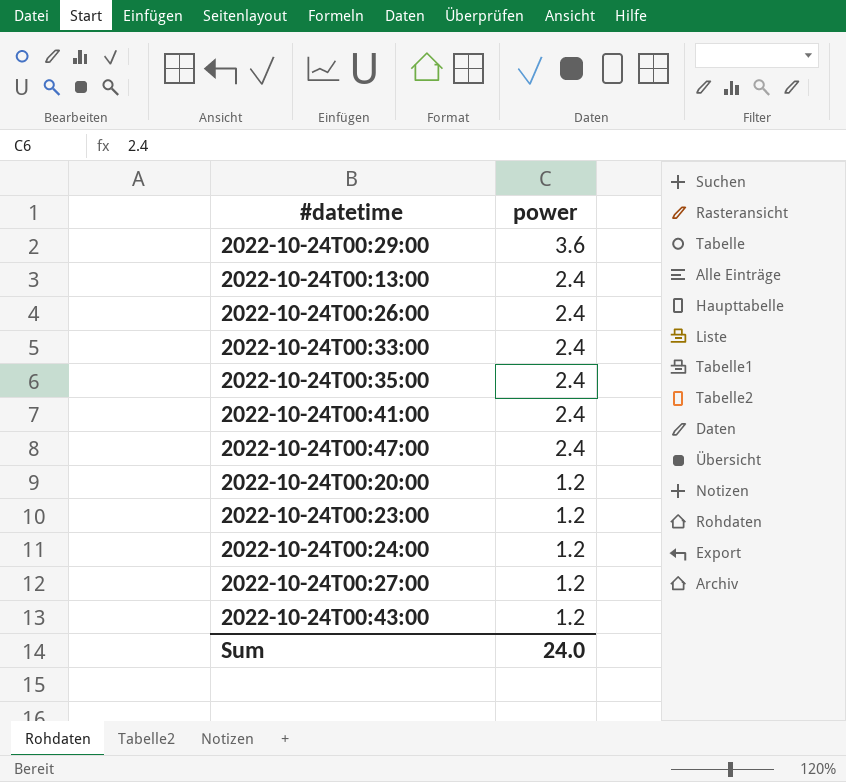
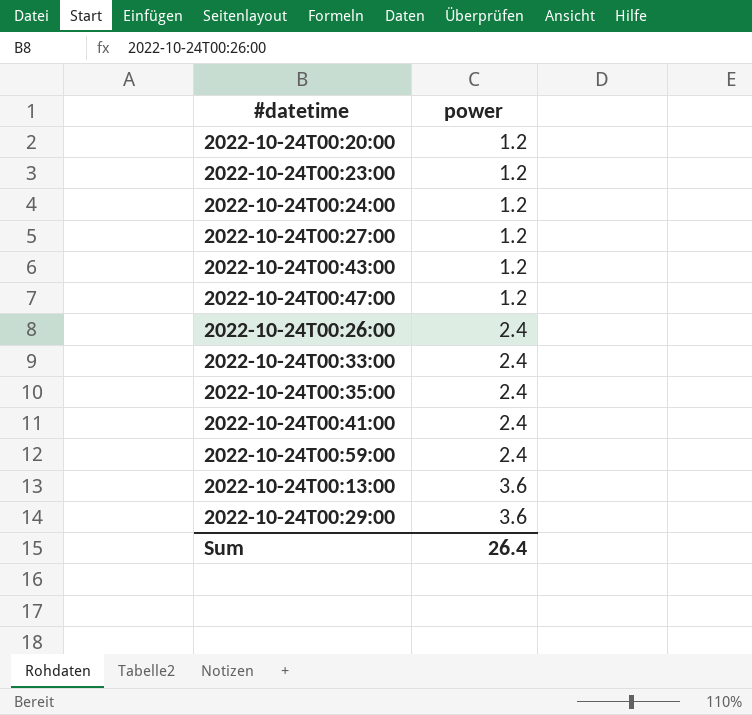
row order: power descending -> power ascending
2022-10-24T00:47:00 | power: 2.4 -> 1.2
row 2022-10-24T00:59:00: none -> 2.4
2022-10-24T00:13:00 | power: 2.4 -> 3.6
Sum | power: 24.0 -> 26.4

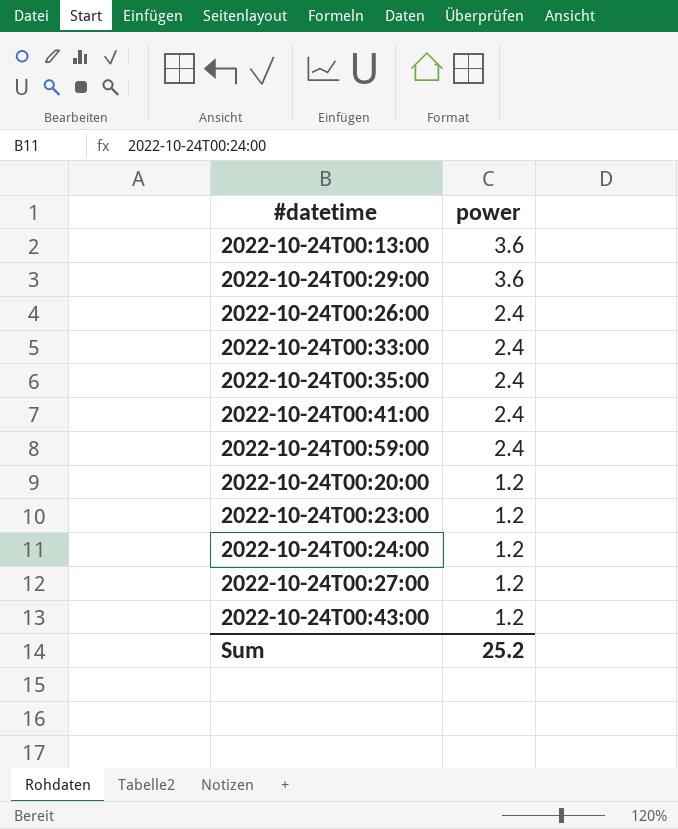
row order: power ascending -> power descending
row 2022-10-24T00:47:00: 1.2 -> none
Sum | power: 26.4 -> 25.2

